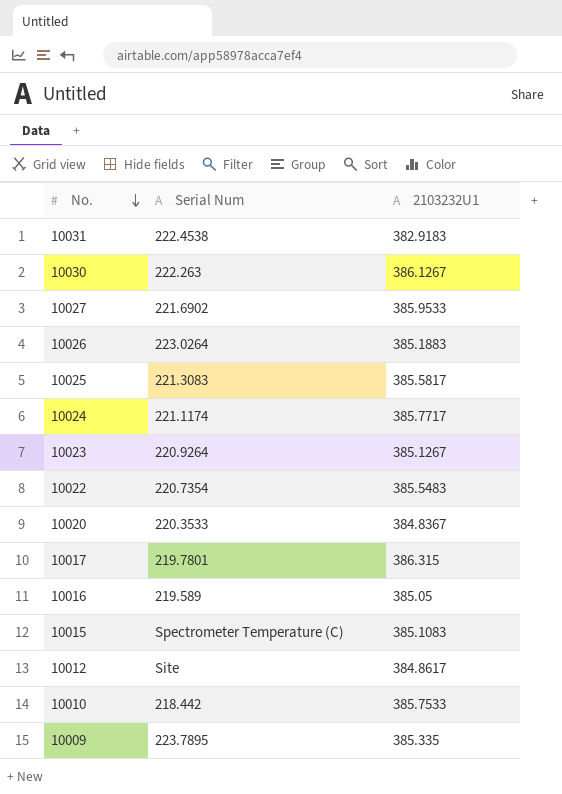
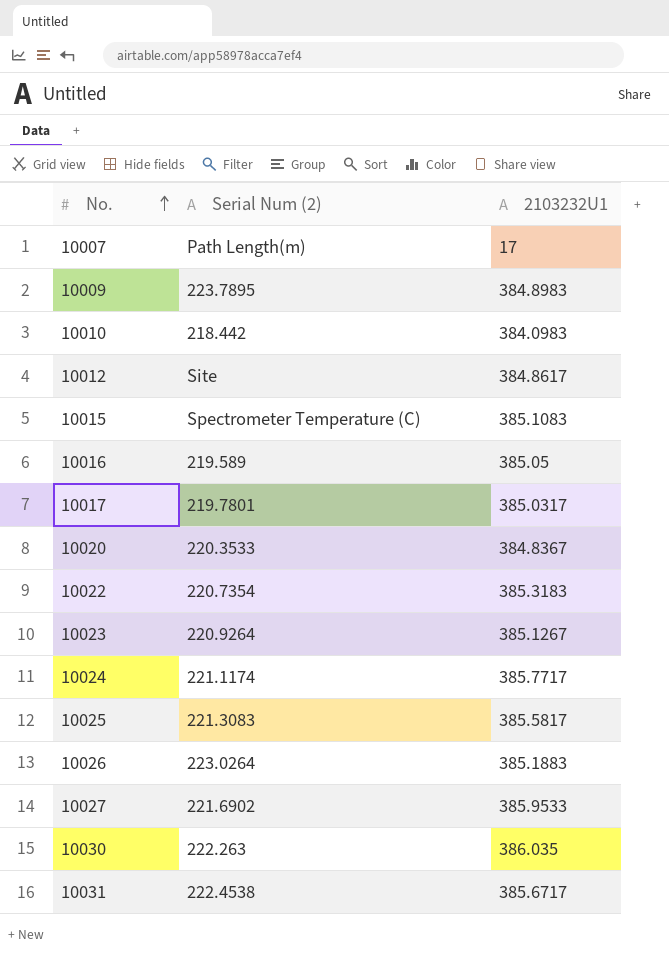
row order: No. descending -> No. ascending
column name: Serial Num -> Serial Num (2)
row 10007: none -> Path Length(m) | 17
10009 | 2103232U1: 385.335 -> 384.8983
10010 | 2103232U1: 385.7533 -> 384.0983
10017 | 2103232U1: 386.315 -> 385.0317
10022 | 2103232U1: 385.5483 -> 385.3183
10030 | 2103232U1: 386.1267 -> 386.035
10031 | 2103232U1: 382.9183 -> 385.6717

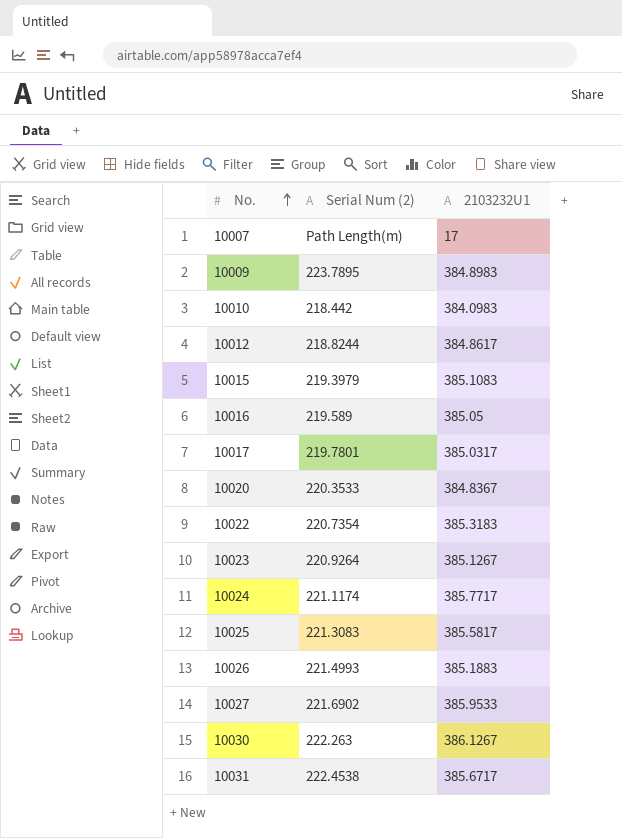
10012 | Serial Num (2): Site -> 218.8244
10015 | Serial Num (2): Spectrometer Temperature (C) -> 219.3979
10026 | Serial Num (2): 223.0264 -> 221.4993
10030 | 2103232U1: 386.035 -> 386.1267

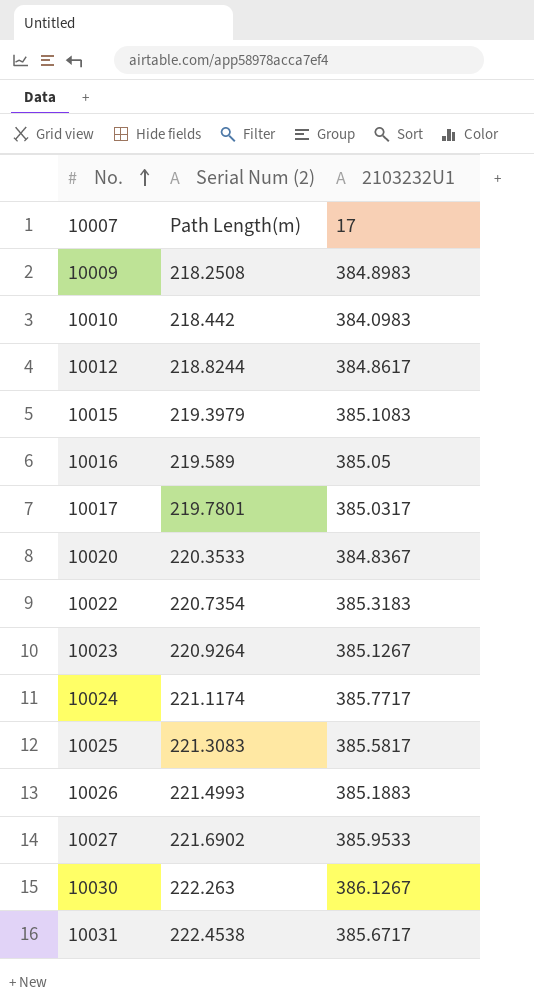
10009 | Serial Num (2): 223.7895 -> 218.2508

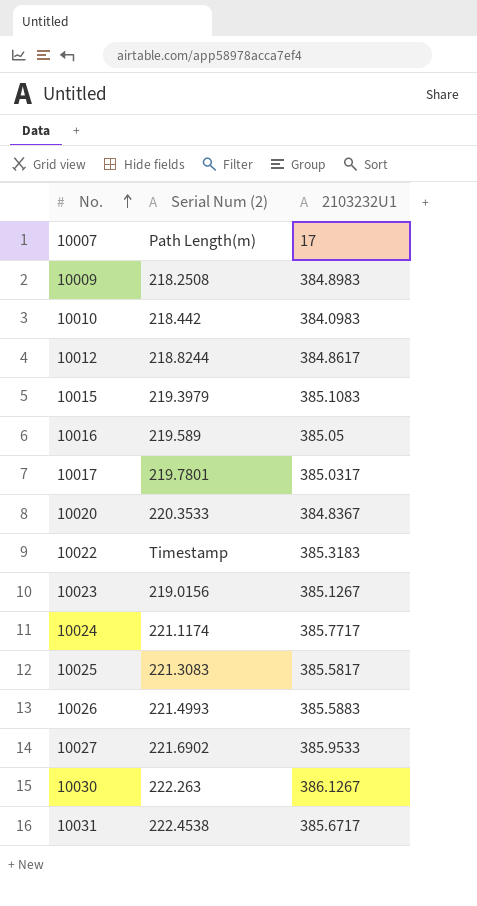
10022 | Serial Num (2): 220.7354 -> Timestamp
10023 | Serial Num (2): 220.9264 -> 219.0156
10026 | 2103232U1: 385.1883 -> 385.5883

